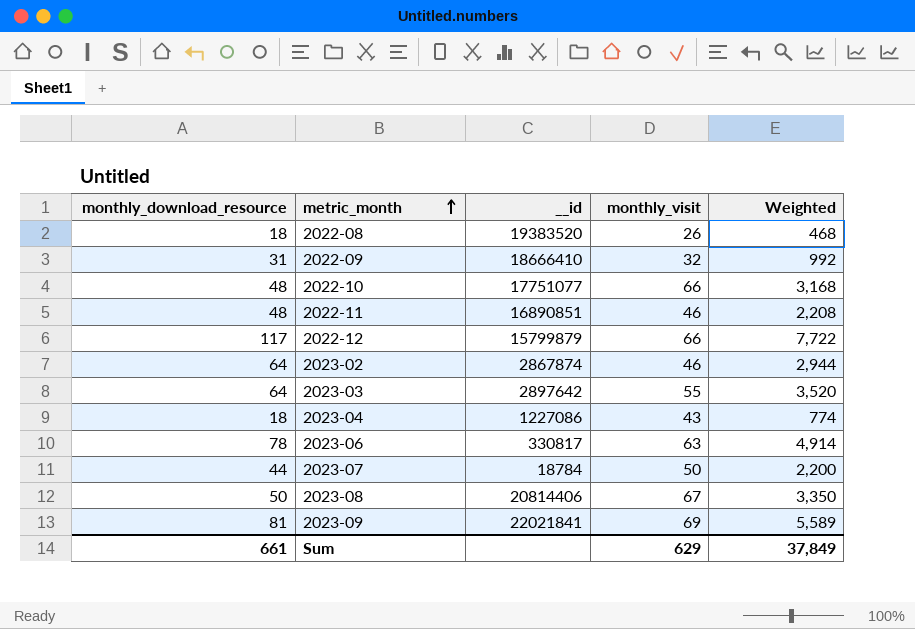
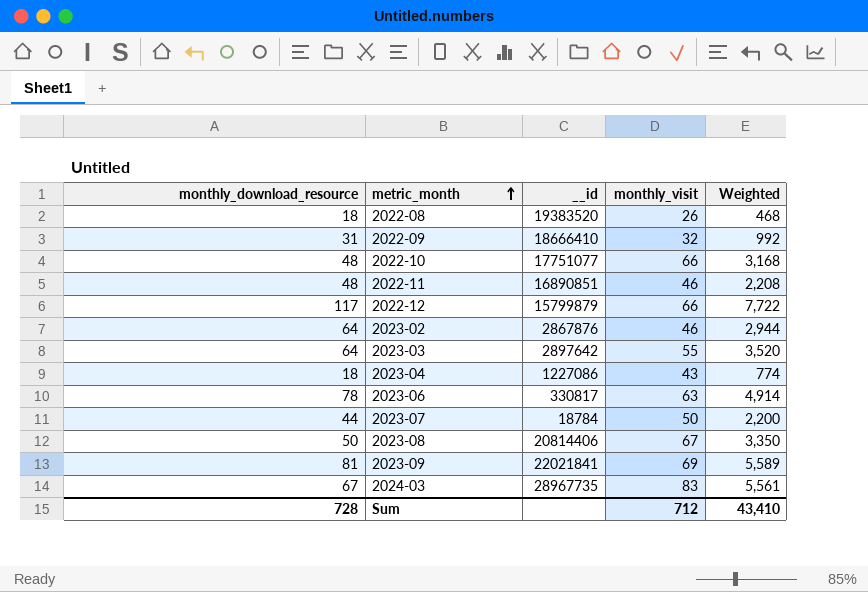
2023-02 | __id: 2867874 -> 2867876
row 2024-03: none -> 67 | 28967735 | 83 | 5,561
Sum | monthly_download_resource: 661 -> 728
Sum | monthly_visit: 629 -> 712
Sum | Weighted: 37,849 -> 43,410

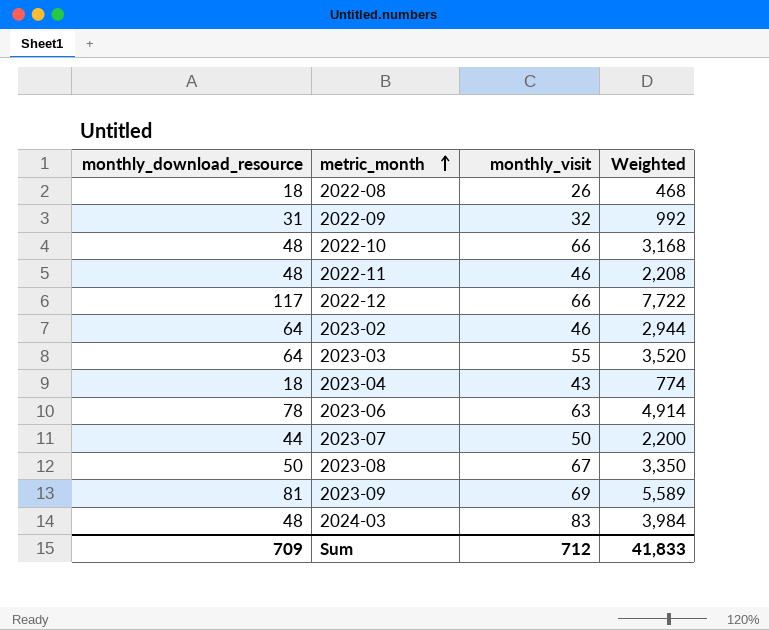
column __id | position: 3 -> none
2024-03 | monthly_download_resource: 67 -> 48
2024-03 | Weighted: 5,561 -> 3,984
Sum | monthly_download_resource: 728 -> 709
Sum | Weighted: 43,410 -> 41,833

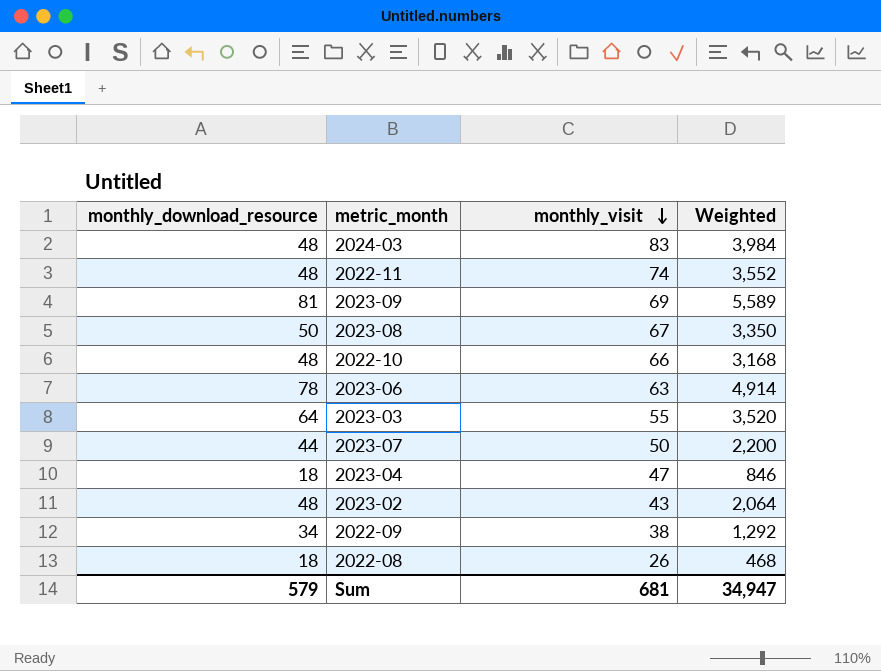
row order: metric_month ascending -> monthly_visit descending
row 2022-12: 117 | 66 | 7,722 -> none
2022-11 | monthly_visit: 46 -> 74
2022-11 | Weighted: 2,208 -> 3,552
2023-04 | monthly_visit: 43 -> 47
2023-04 | Weighted: 774 -> 846
2023-02 | monthly_download_resource: 64 -> 48
2023-02 | monthly_visit: 46 -> 43
2023-02 | Weighted: 2,944 -> 2,064
2022-09 | monthly_download_resource: 31 -> 34
2022-09 | monthly_visit: 32 -> 38
2022-09 | Weighted: 992 -> 1,292
Sum | monthly_download_resource: 709 -> 579
Sum | monthly_visit: 712 -> 681
Sum | Weighted: 41,833 -> 34,947

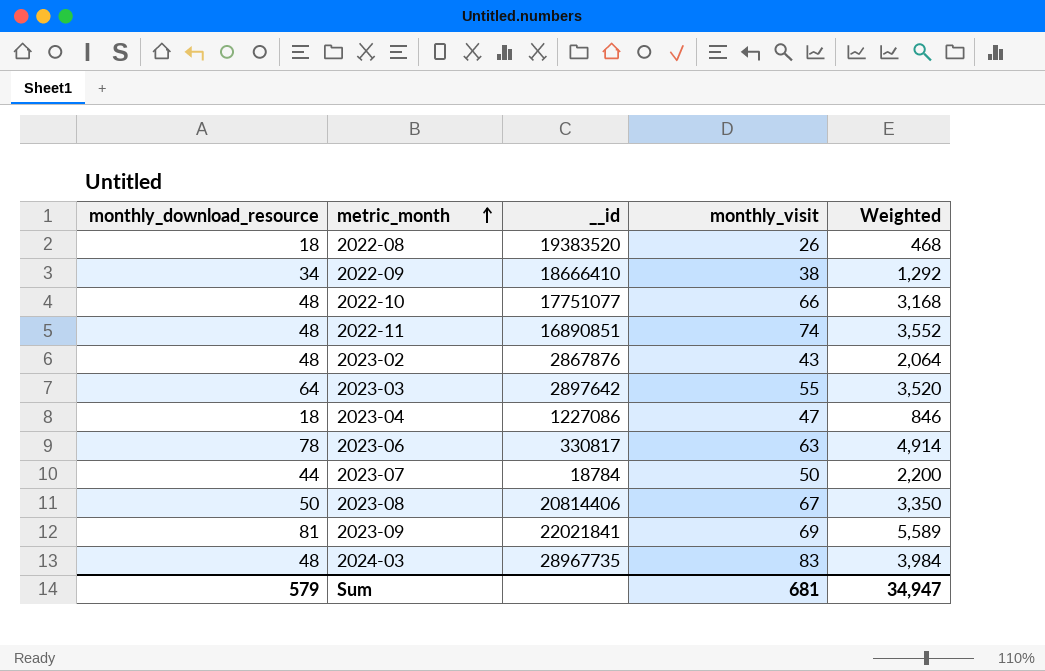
row order: monthly_visit descending -> metric_month ascending
column __id | position: none -> 3

